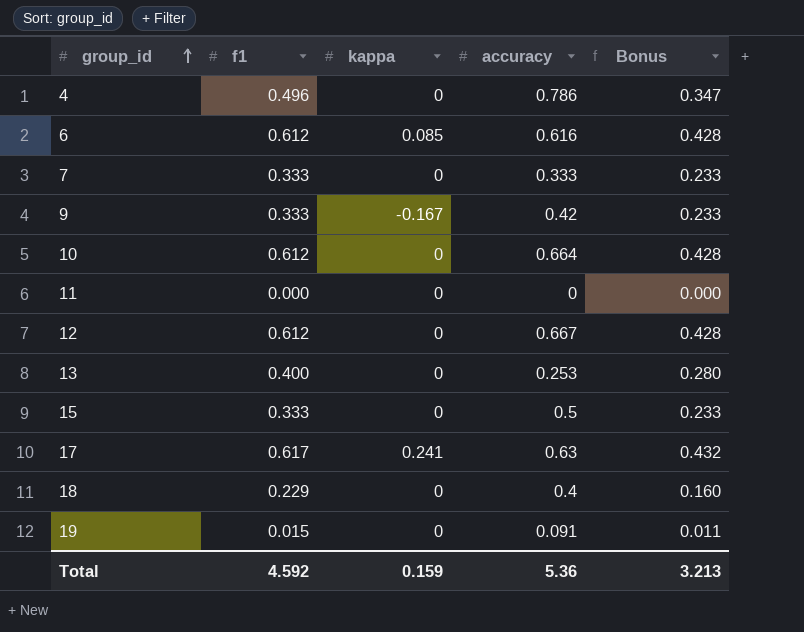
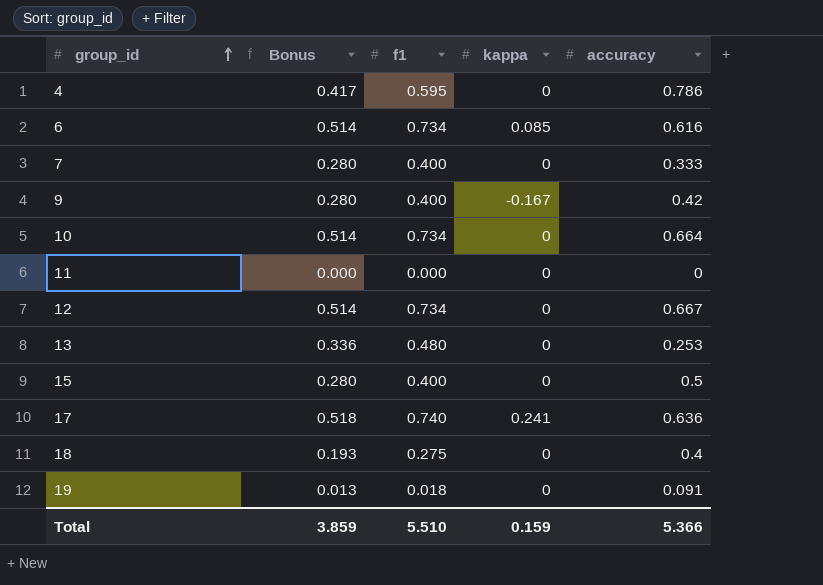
column Bonus | position: 5 -> 2
4 | Bonus: 0.347 -> 0.417
4 | f1: 0.496 -> 0.595
6 | Bonus: 0.428 -> 0.514
6 | f1: 0.612 -> 0.734
7 | Bonus: 0.233 -> 0.280
7 | f1: 0.333 -> 0.400
9 | Bonus: 0.233 -> 0.280
9 | f1: 0.333 -> 0.400
10 | Bonus: 0.428 -> 0.514
10 | f1: 0.612 -> 0.734
12 | Bonus: 0.428 -> 0.514
12 | f1: 0.612 -> 0.734
13 | Bonus: 0.280 -> 0.336
13 | f1: 0.400 -> 0.480
15 | Bonus: 0.233 -> 0.280
15 | f1: 0.333 -> 0.400
17 | Bonus: 0.432 -> 0.518
17 | f1: 0.617 -> 0.740
17 | accuracy: 0.63 -> 0.636
18 | Bonus: 0.160 -> 0.193
18 | f1: 0.229 -> 0.275
19 | Bonus: 0.011 -> 0.013
19 | f1: 0.015 -> 0.018
Total | Bonus: 3.213 -> 3.859
Total | f1: 4.592 -> 5.510
Total | accuracy: 5.36 -> 5.366

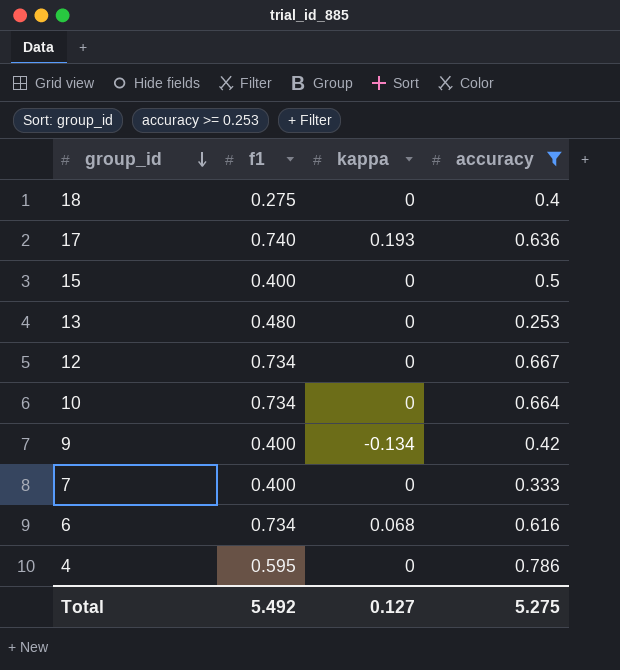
filter: none -> accuracy >= 0.253
row order: group_id ascending -> group_id descending
column Bonus | formula: [f1] * 0.7 -> none
17 | kappa: 0.241 -> 0.193
9 | kappa: -0.167 -> -0.134
6 | kappa: 0.085 -> 0.068
Total | f1: 5.510 -> 5.492
Total | kappa: 0.159 -> 0.127
Total | accuracy: 5.366 -> 5.275

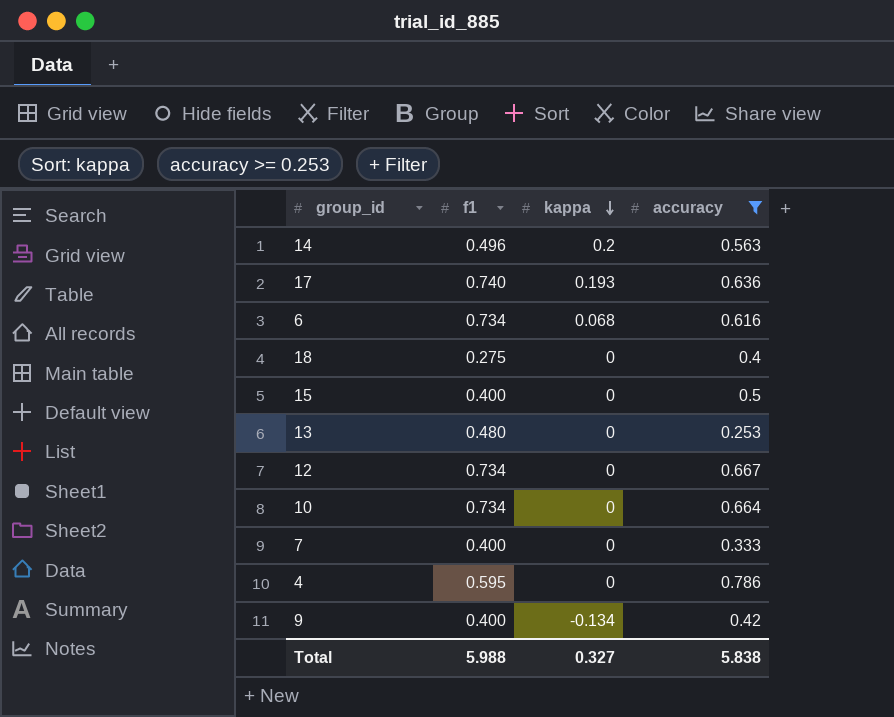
row order: group_id descending -> kappa descending
row 14: none -> 0.496 | 0.2 | 0.563
Total | f1: 5.492 -> 5.988
Total | kappa: 0.127 -> 0.327
Total | accuracy: 5.275 -> 5.838

